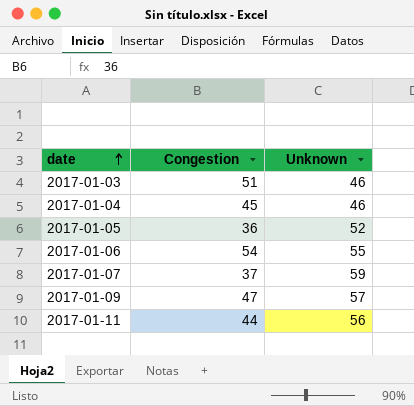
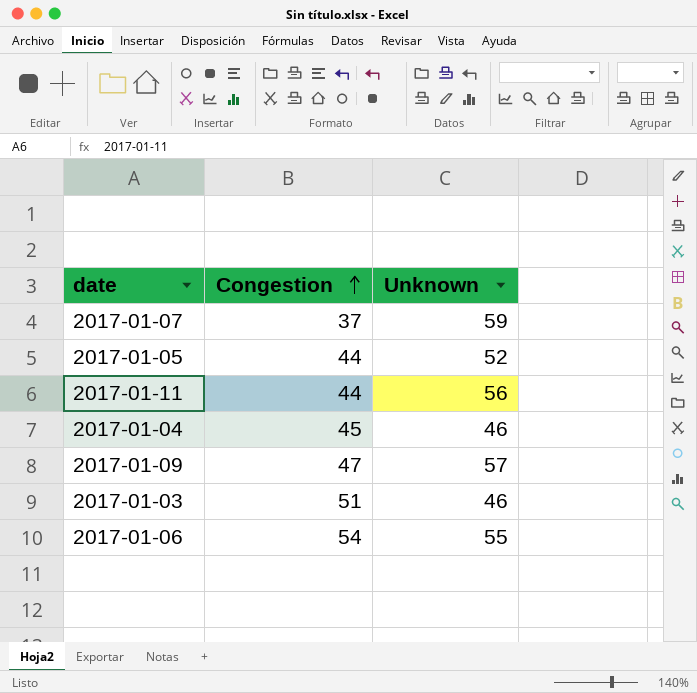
row order: date ascending -> Congestion ascending
2017-01-05 | Congestion: 36 -> 44

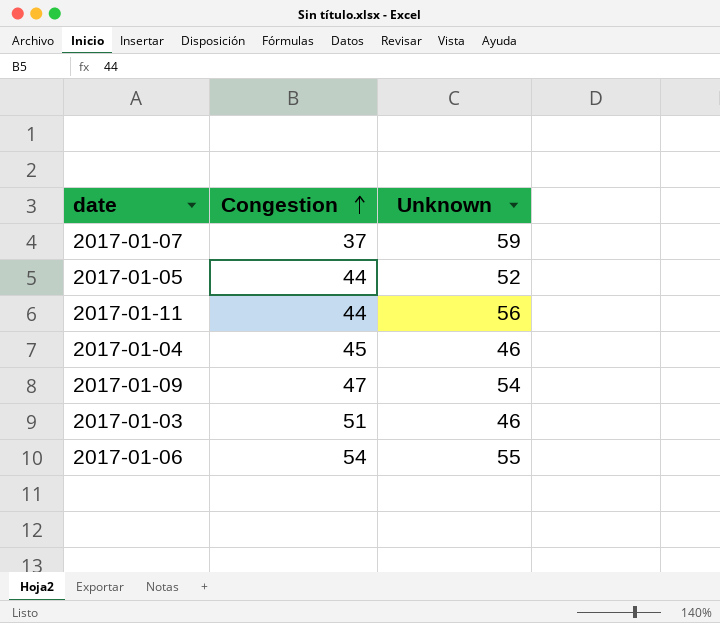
2017-01-09 | Unknown: 57 -> 54

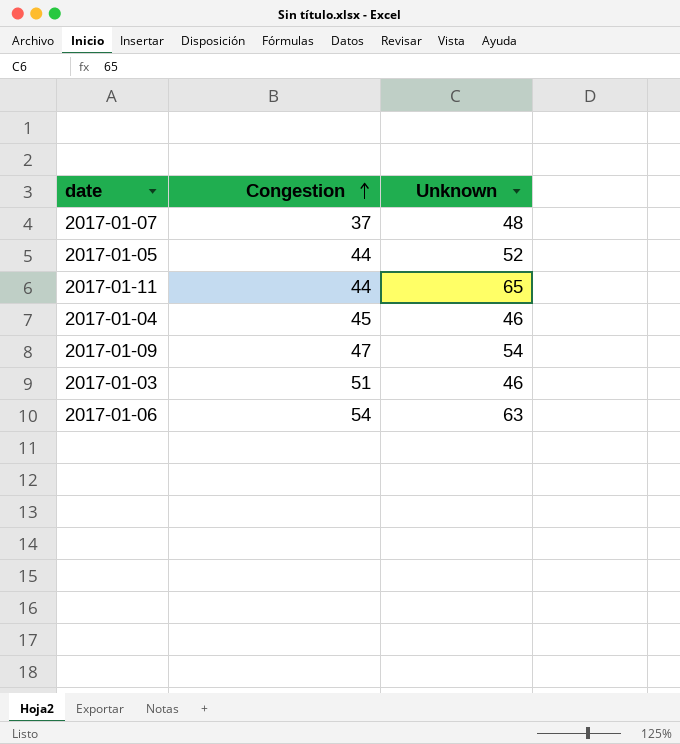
2017-01-07 | Unknown: 59 -> 48
2017-01-11 | Unknown: 56 -> 65
2017-01-06 | Unknown: 55 -> 63

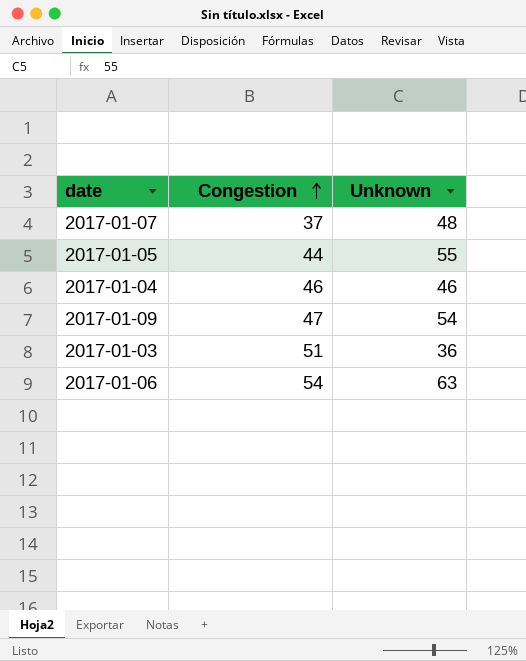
row 2017-01-11: 44 | 65 -> none
2017-01-05 | Unknown: 52 -> 55
2017-01-04 | Congestion: 45 -> 46
2017-01-03 | Unknown: 46 -> 36

